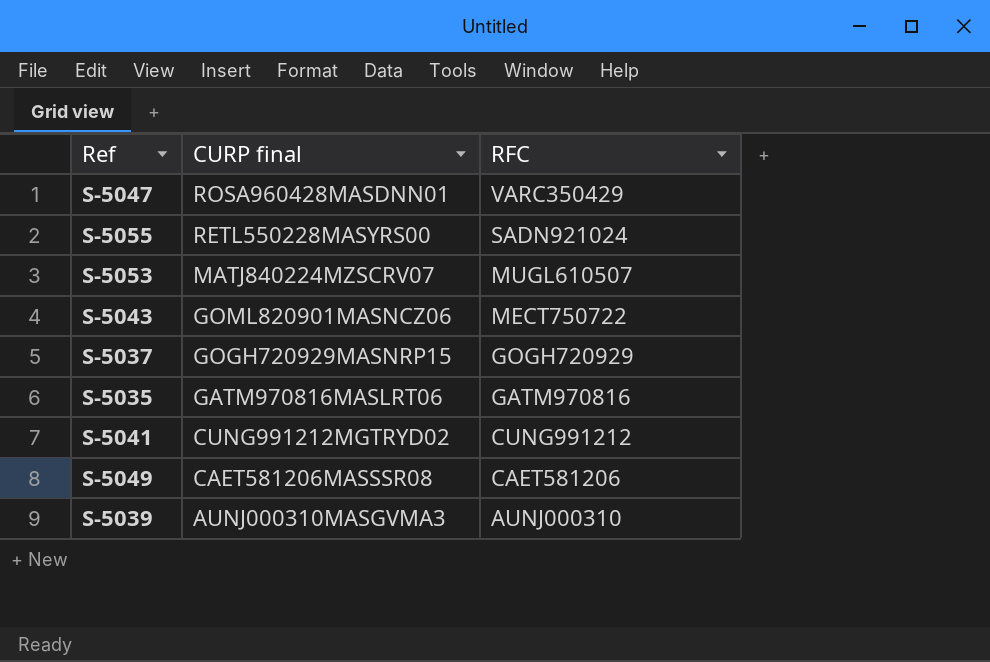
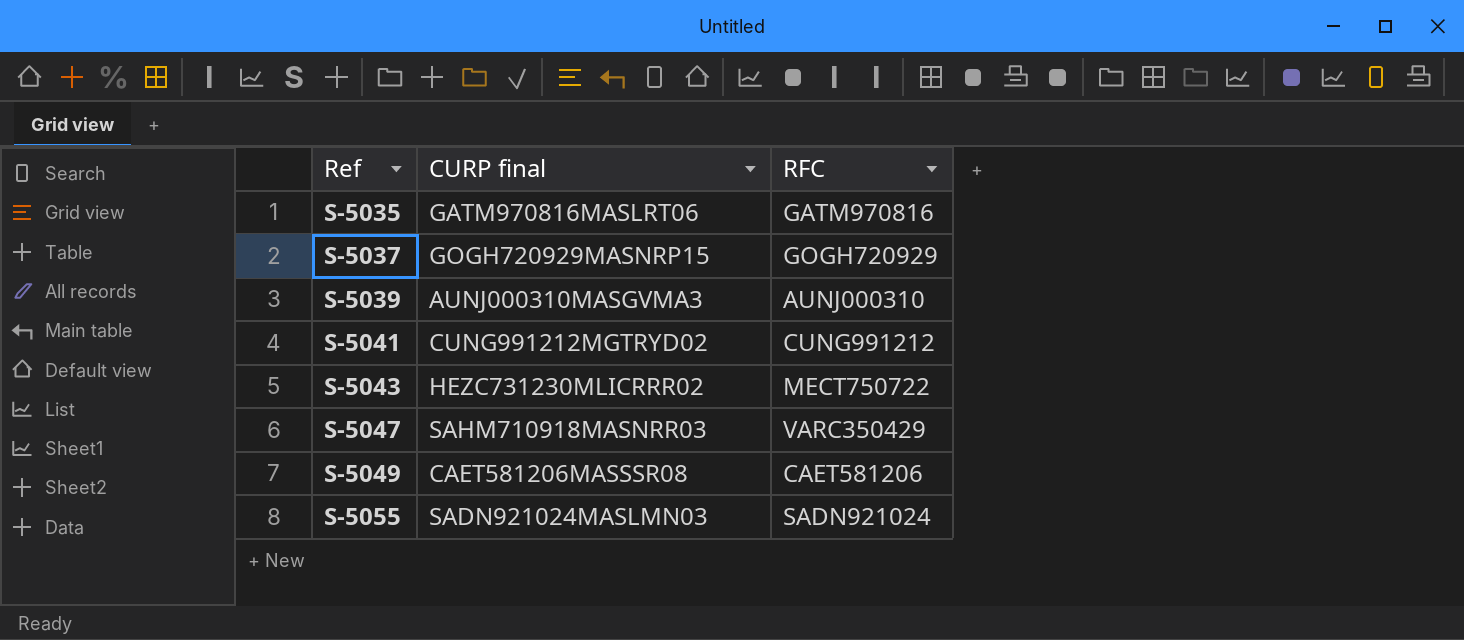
row order: CURP final descending -> Ref ascending
row S-5053: MATJ840224MZSCRV07 | MUGL610507 -> none
S-5043 | CURP final: GOML820901MASNCZ06 -> HEZC731230MLICRRR02
S-5047 | CURP final: ROSA960428MASDNN01 -> SAHM710918MASNRR03
S-5055 | CURP final: RETL550228MASYRS00 -> SADN921024MASLMN03

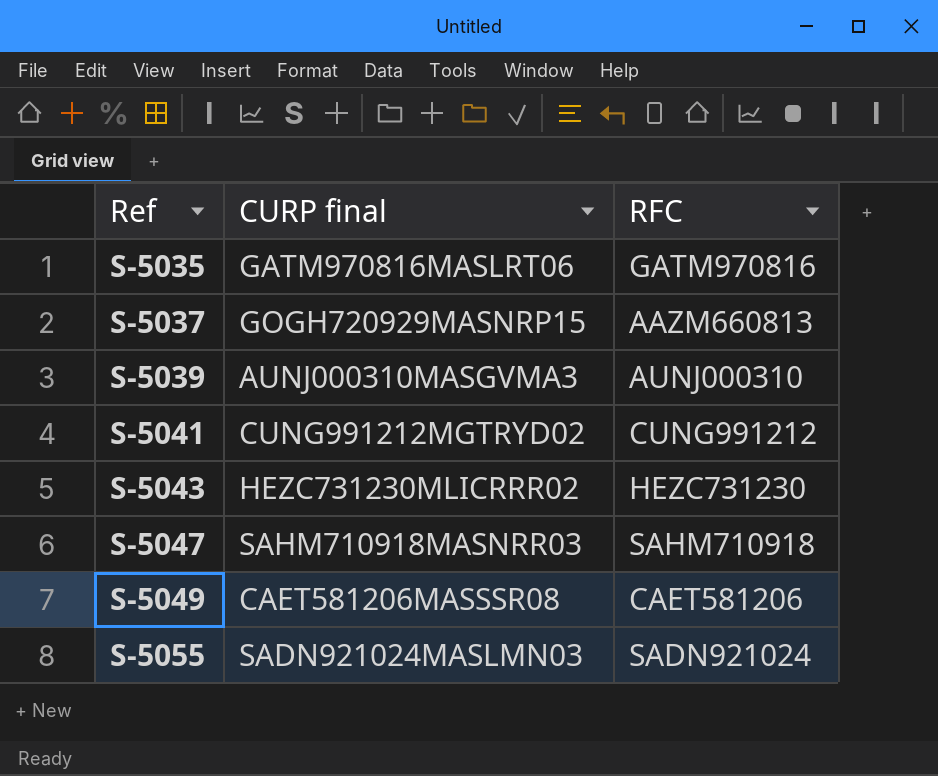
S-5037 | RFC: GOGH720929 -> AAZM660813
S-5043 | RFC: MECT750722 -> HEZC731230
S-5047 | RFC: VARC350429 -> SAHM710918

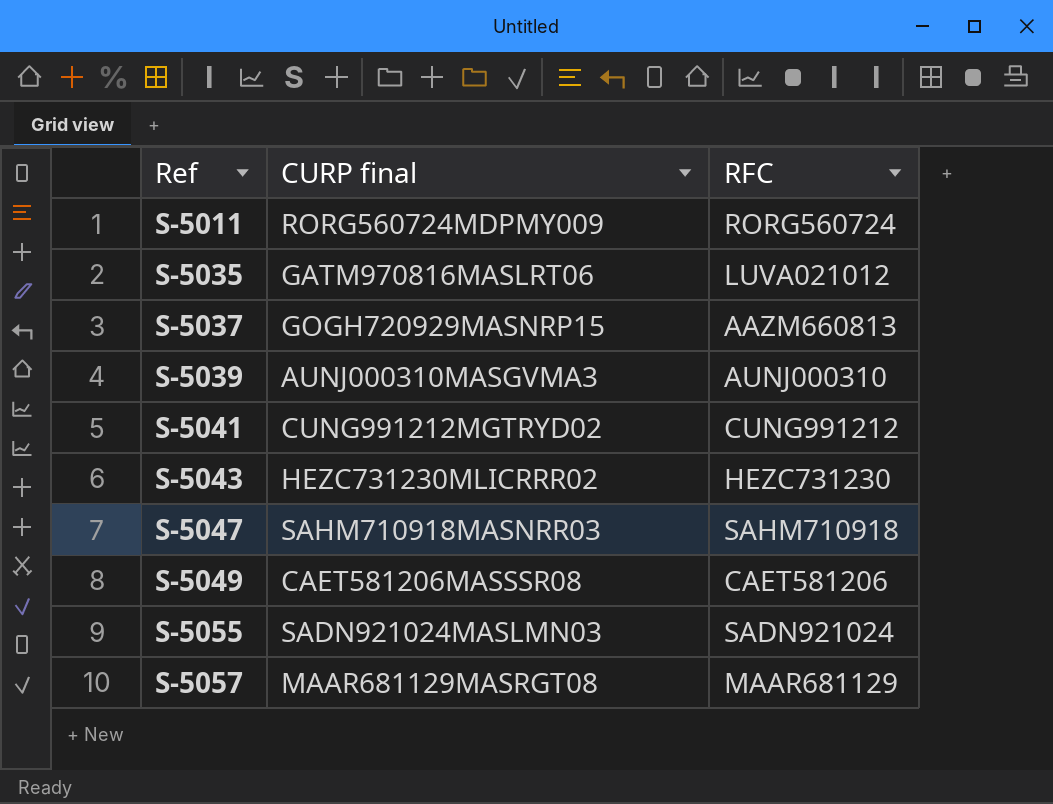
row S-5011: none -> RORG560724MDPMY009 | RORG560724
S-5035 | RFC: GATM970816 -> LUVA021012
row S-5057: none -> MAAR681129MASRGT08 | MAAR681129

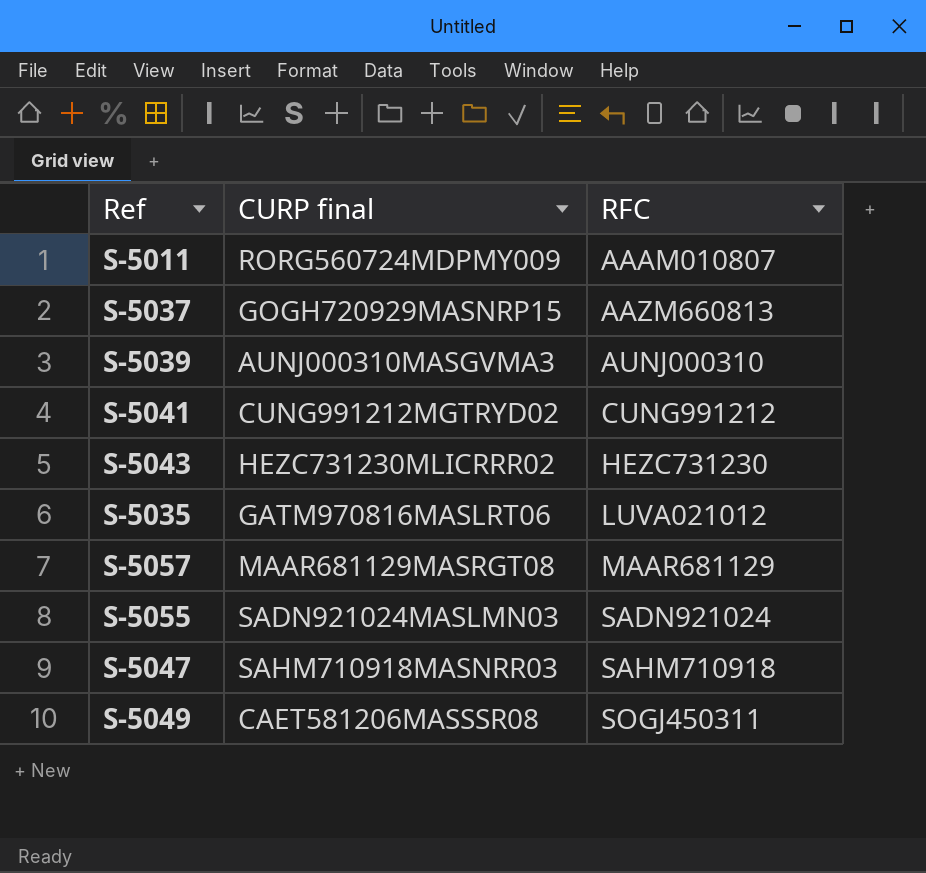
row order: Ref ascending -> RFC ascending
S-5011 | RFC: RORG560724 -> AAAM010807
S-5049 | RFC: CAET581206 -> SOGJ450311

